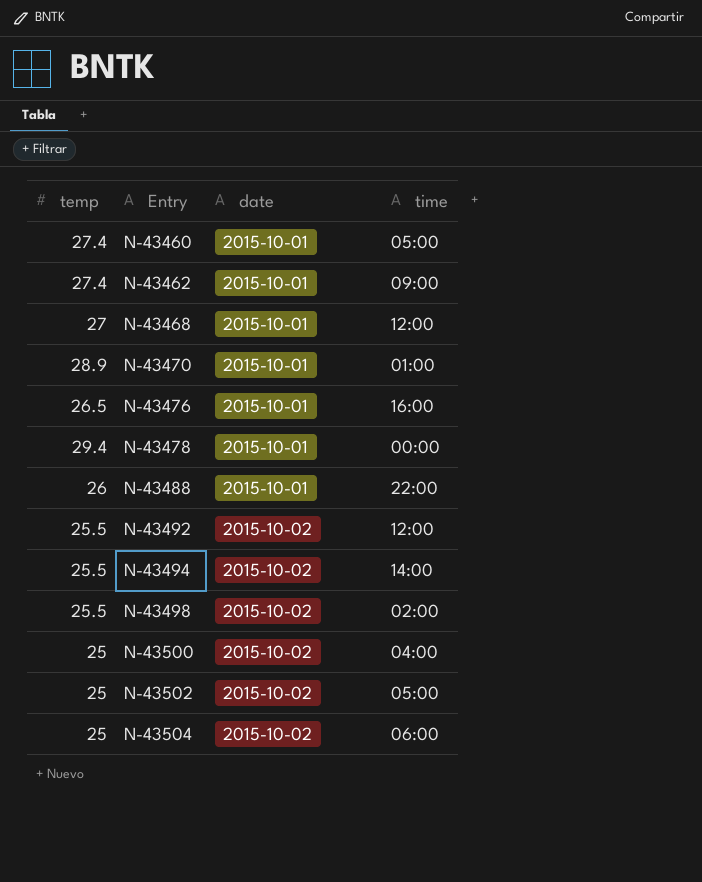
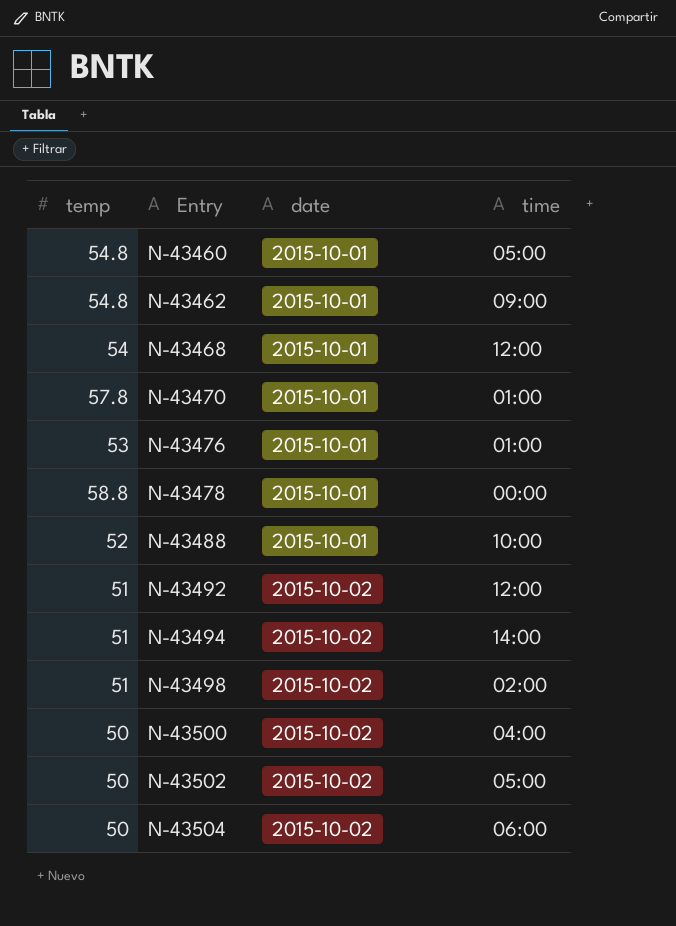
N-43460 | temp: 27.4 -> 54.8
N-43462 | temp: 27.4 -> 54.8
N-43468 | temp: 27 -> 54
N-43470 | temp: 28.9 -> 57.8
N-43476 | temp: 26.5 -> 53
N-43476 | time: 16:00 -> 01:00
N-43478 | temp: 29.4 -> 58.8
N-43488 | temp: 26 -> 52
N-43488 | time: 22:00 -> 10:00
N-43492 | temp: 25.5 -> 51
N-43494 | temp: 25.5 -> 51
N-43498 | temp: 25.5 -> 51
N-43500 | temp: 25 -> 50
N-43502 | temp: 25 -> 50
N-43504 | temp: 25 -> 50

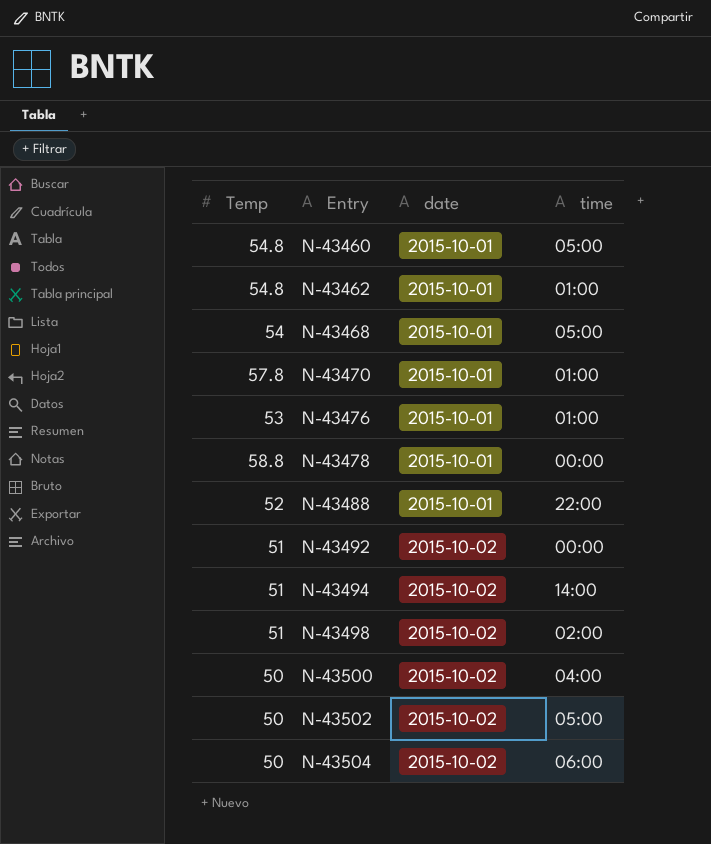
column name: temp -> Temp
N-43462 | time: 09:00 -> 01:00
N-43468 | time: 12:00 -> 05:00
N-43488 | time: 10:00 -> 22:00
N-43492 | time: 12:00 -> 00:00

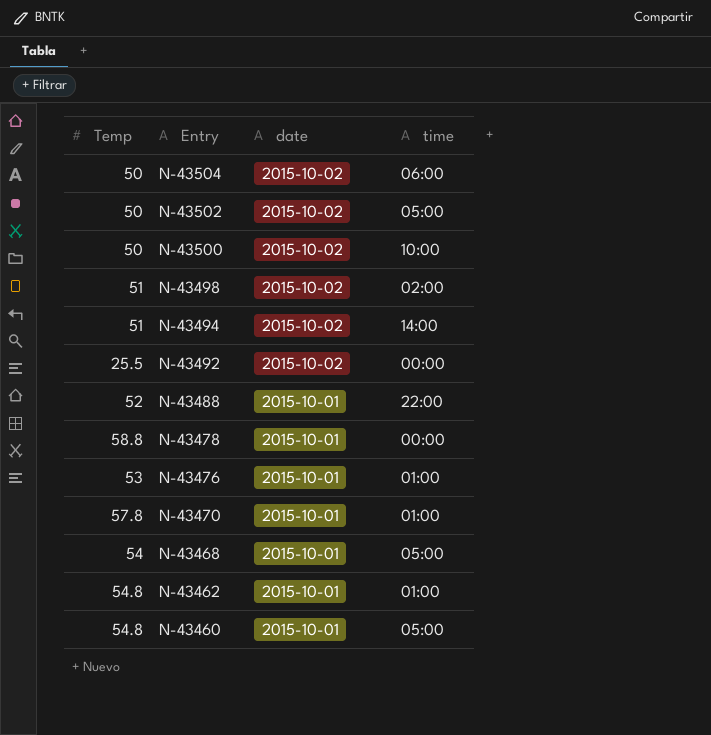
row order: Entry ascending -> Entry descending
N-43500 | time: 04:00 -> 10:00
N-43492 | Temp: 51 -> 25.5

